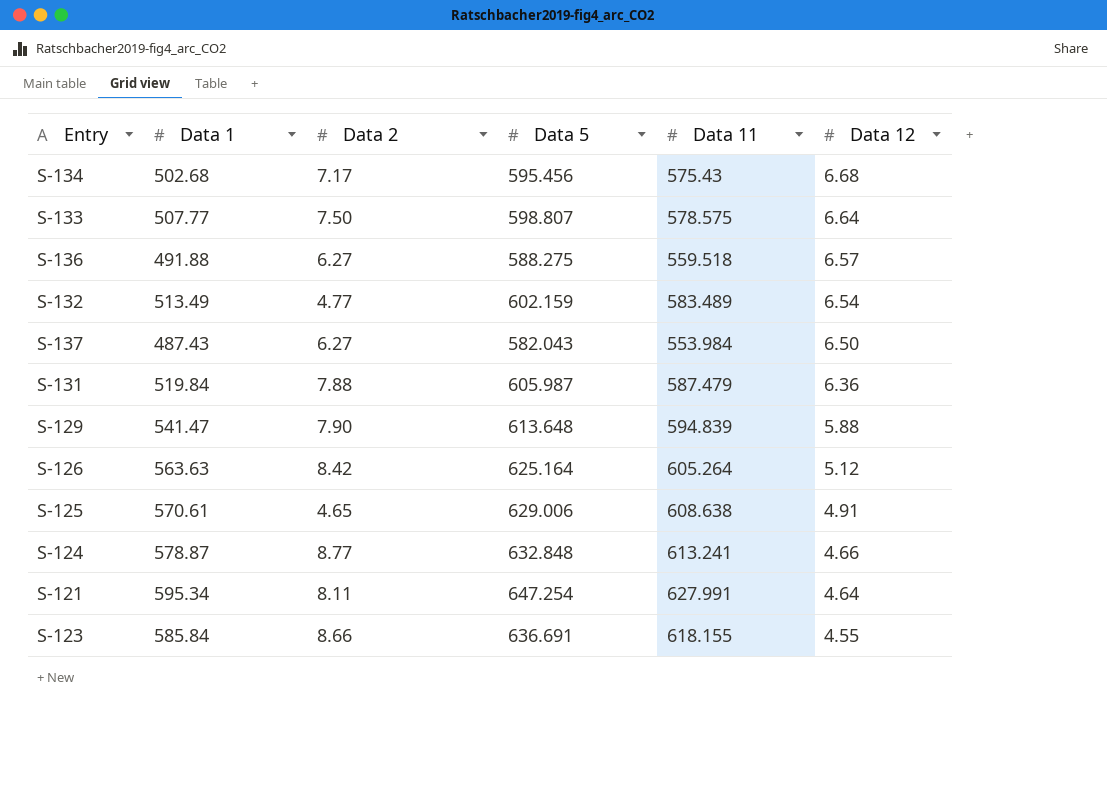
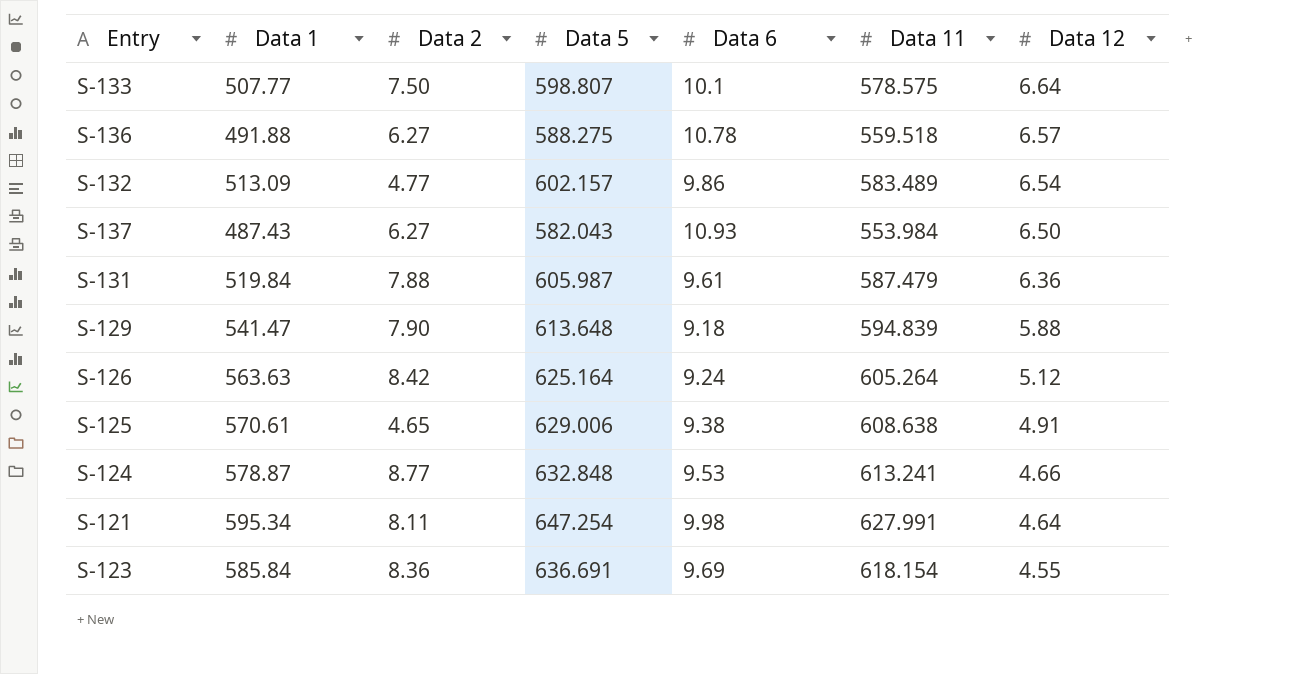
column Data 6 | position: none -> 5
row S-134: 502.68 | 7.17 | 595.456 | 575.43 | 6.68 -> none
S-132 | Data 1: 513.49 -> 513.09
S-132 | Data 5: 602.159 -> 602.157
S-123 | Data 2: 8.66 -> 8.36
S-123 | Data 11: 618.155 -> 618.154

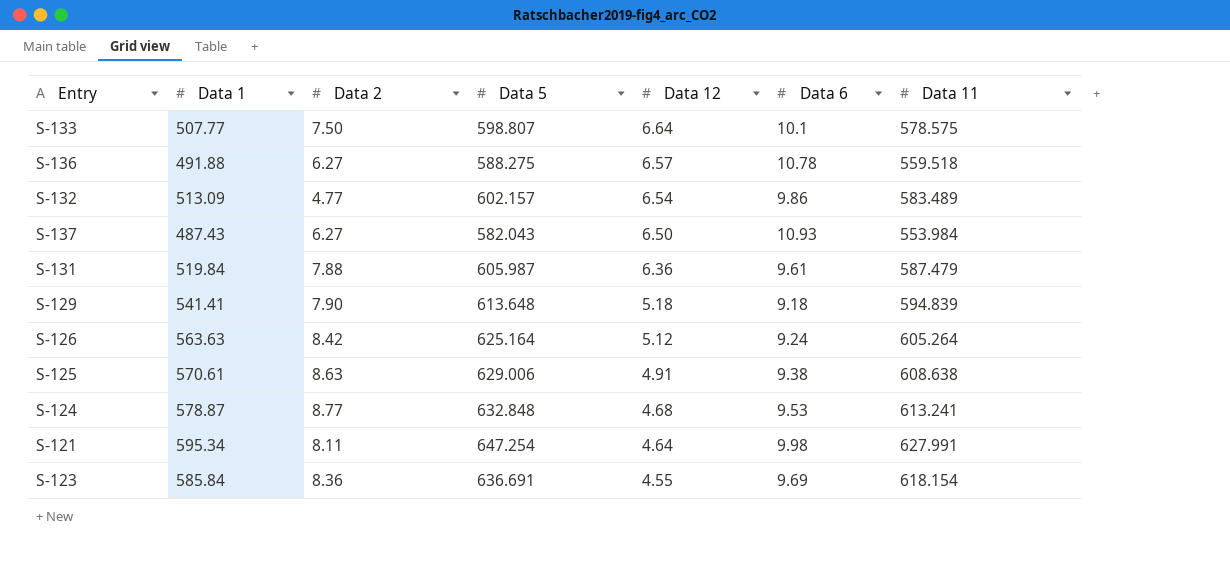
column Data 12 | position: 7 -> 5
S-129 | Data 1: 541.47 -> 541.41
S-129 | Data 12: 5.88 -> 5.18
S-125 | Data 2: 4.65 -> 8.63
S-124 | Data 12: 4.66 -> 4.68

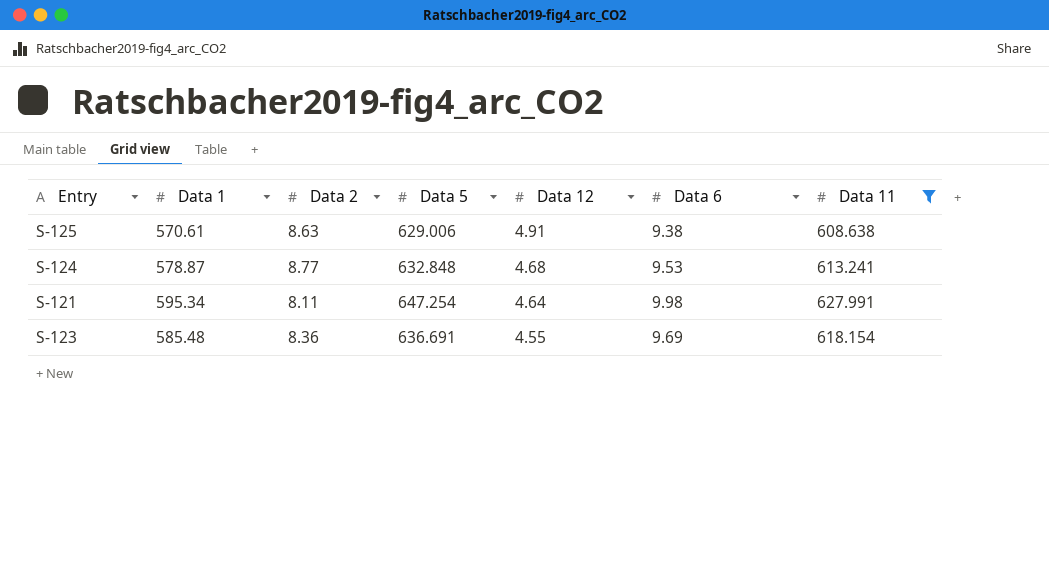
filter: none -> Data 11 >= 608.638
S-123 | Data 1: 585.84 -> 585.48

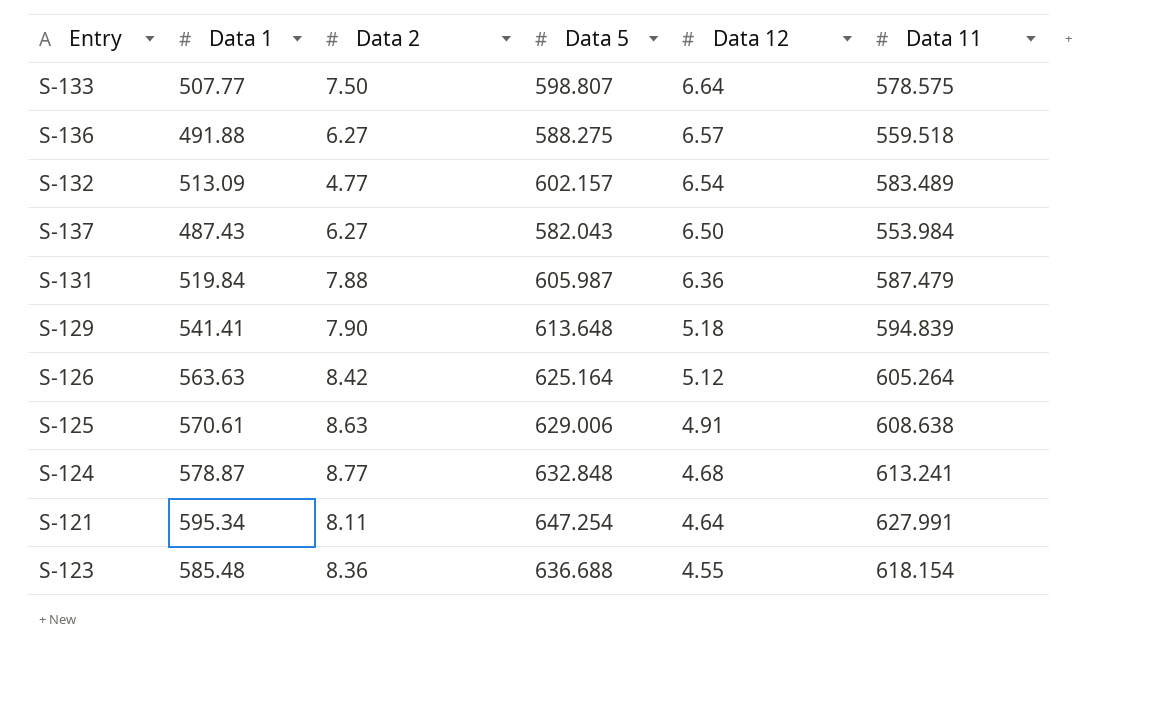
filter: Data 11 >= 608.638 -> none
column Data 6 | position: 6 -> none
S-123 | Data 5: 636.691 -> 636.688

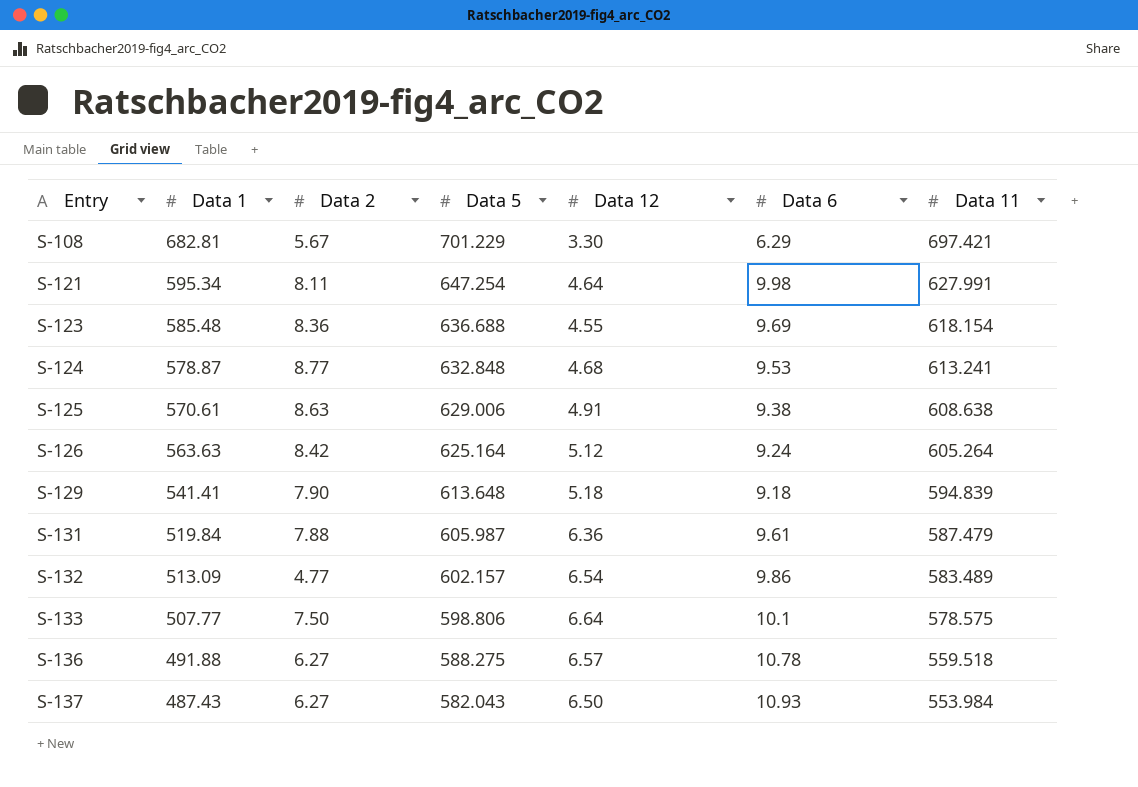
row order: Data 12 descending -> Entry ascending
column Data 6 | position: none -> 6
row S-108: none -> 682.81 | 5.67 | 701.229 | 3.30 | 6.29 | 697.421
S-133 | Data 5: 598.807 -> 598.806

